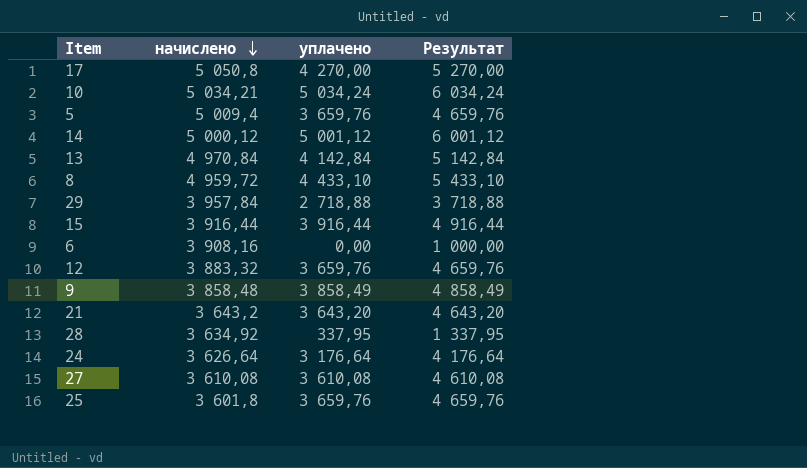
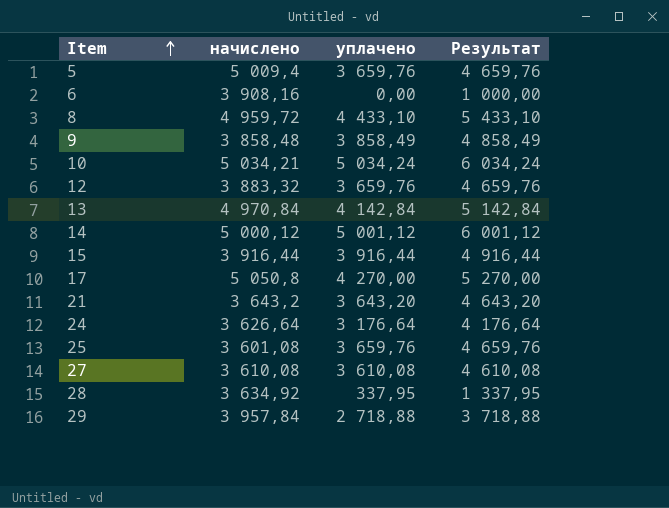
row order: начислено descending -> Item ascending
25 | начислено: 3 601,8 -> 3 601,08

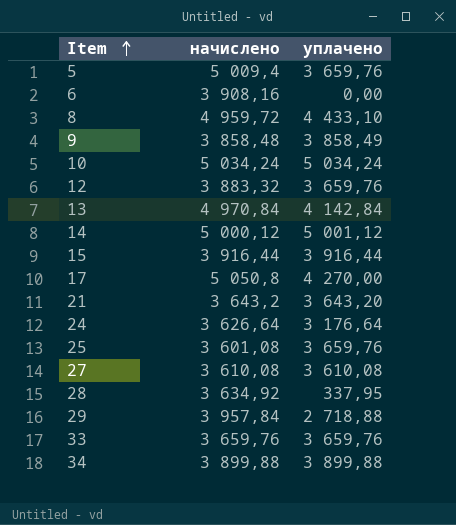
column Результат | formula: [уплачено] + 1000 -> none
10 | начислено: 5 034,21 -> 5 034,24
row 33: none -> 3 659,76 | 3 659,76
row 34: none -> 3 899,88 | 3 899,88

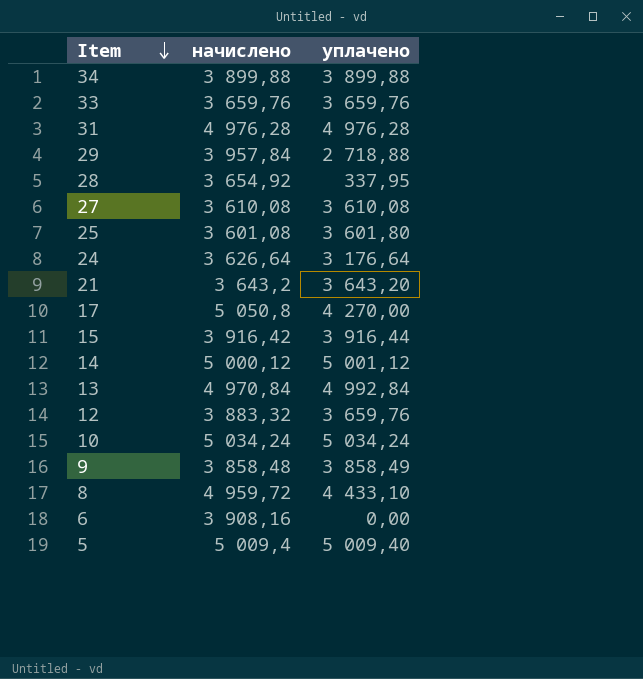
row order: Item ascending -> Item descending
row 31: none -> 4 976,28 | 4 976,28
28 | начислено: 3 634,92 -> 3 654,92
25 | уплачено: 3 659,76 -> 3 601,80
15 | начислено: 3 916,44 -> 3 916,42
13 | уплачено: 4 142,84 -> 4 992,84
5 | уплачено: 3 659,76 -> 5 009,40

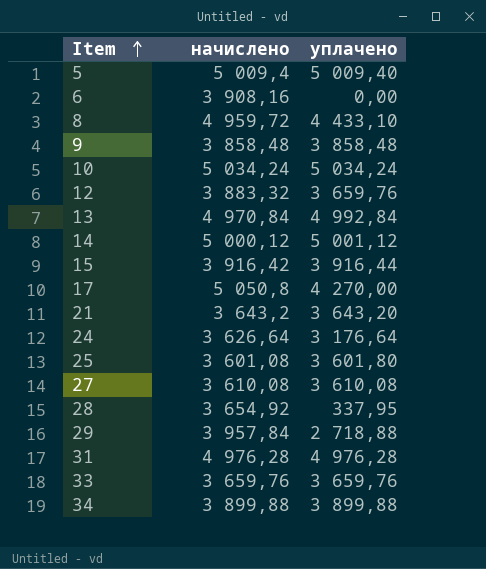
row order: Item descending -> Item ascending
9 | уплачено: 3 858,49 -> 3 858,48

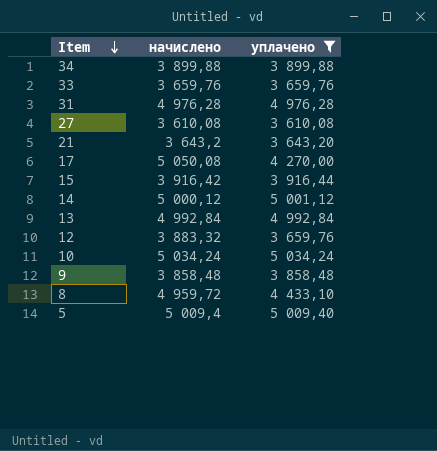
filter: none -> уплачено >= 3 610,08
row order: Item ascending -> Item descending
17 | начислено: 5 050,8 -> 5 050,08
13 | начислено: 4 970,84 -> 4 992,84

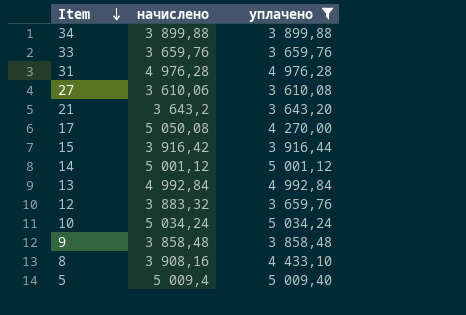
27 | начислено: 3 610,08 -> 3 610,06
14 | начислено: 5 000,12 -> 5 001,12
8 | начислено: 4 959,72 -> 3 908,16

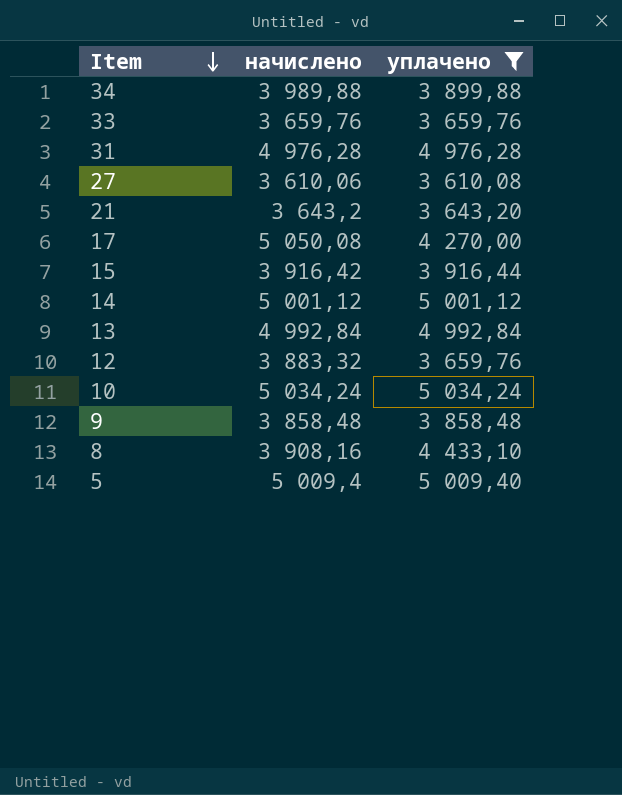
34 | начислено: 3 899,88 -> 3 989,88

